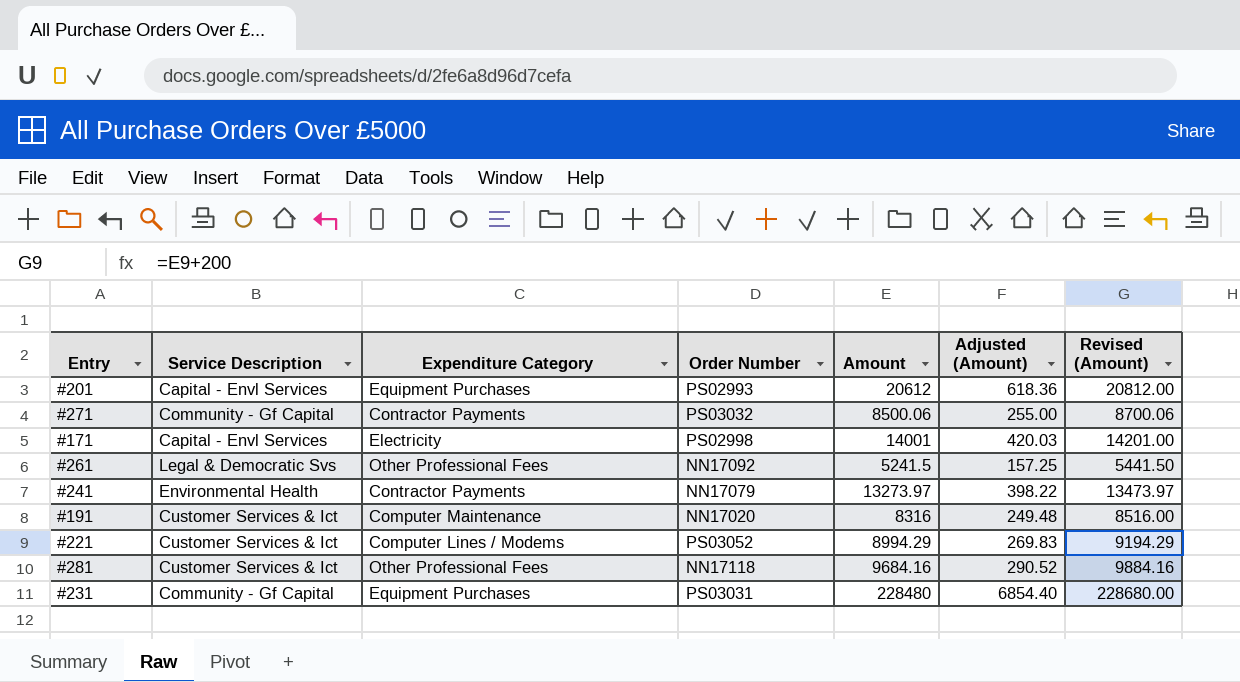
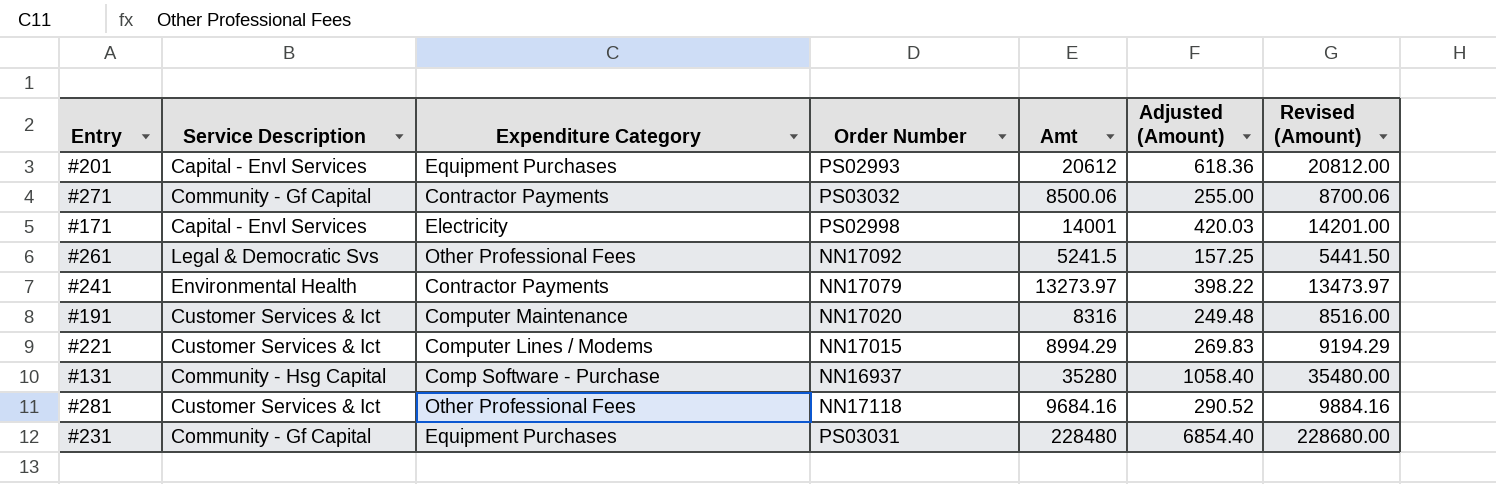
column name: Amount -> Amt
#221 | Order Number: PS03052 -> NN17015
row #131: none -> Community - Hsg Capital | Comp Software - Purchase | NN16937 | 35280 | 1058.40 | 35480.00

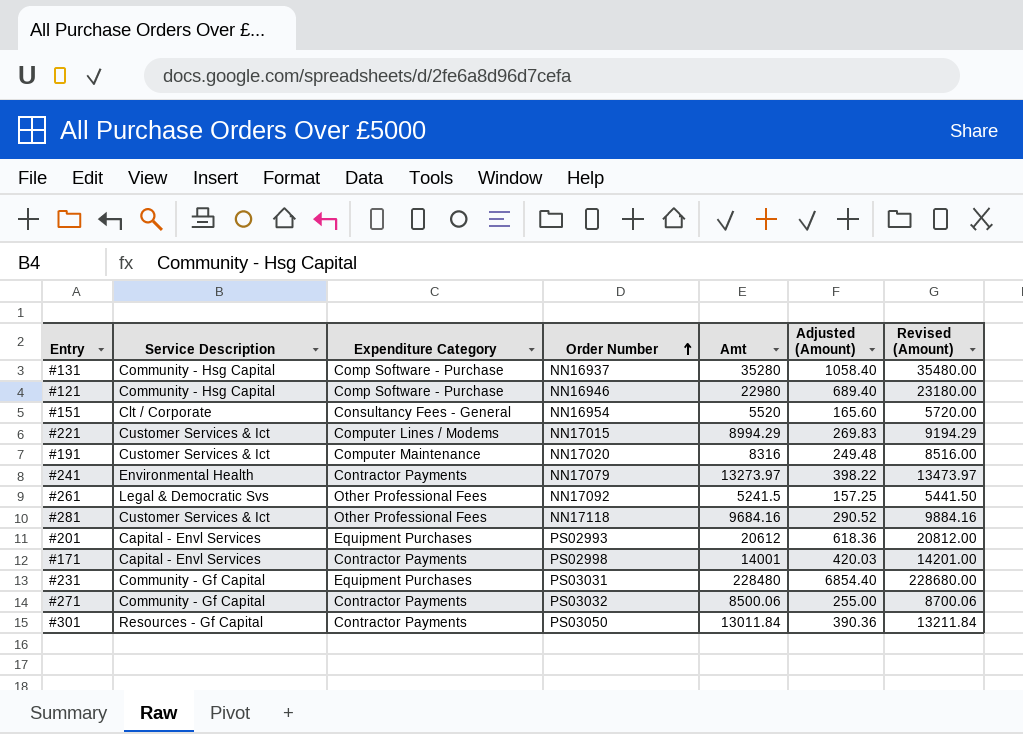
row order: none -> Order Number ascending
row #121: none -> Community - Hsg Capital | Comp Software - Purchase | NN16946 | 22980 | 689.40 | 23180.00
row #151: none -> Clt / Corporate | Consultancy Fees - General | NN16954 | 5520 | 165.60 | 5720.00
#171 | Expenditure Category: Electricity -> Contractor Payments
row #301: none -> Resources - Gf Capital | Contractor Payments | PS03050 | 13011.84 | 390.36 | 13211.84

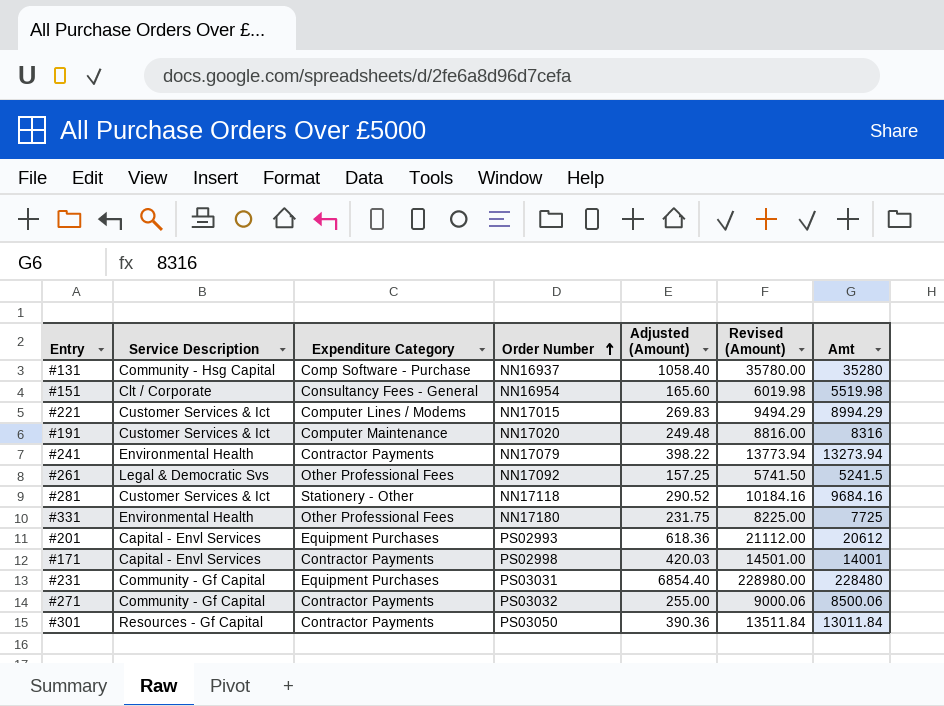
column Revised (Amount) | formula: [Amt] + 200 -> [Amt] + 500
column Amt | position: 5 -> 7
row #121: Community - Hsg Capital | Comp Software - Purchase | NN16946 | 22980 | 689.40 | 23180.00 -> none
#151 | Amt: 5520 -> 5519.98
#241 | Amt: 13273.97 -> 13273.94
#281 | Expenditure Category: Other Professional Fees -> Stationery - Other
row #331: none -> Environmental Health | Other Professional Fees | NN17180 | 231.75 | 8225.00 | 7725

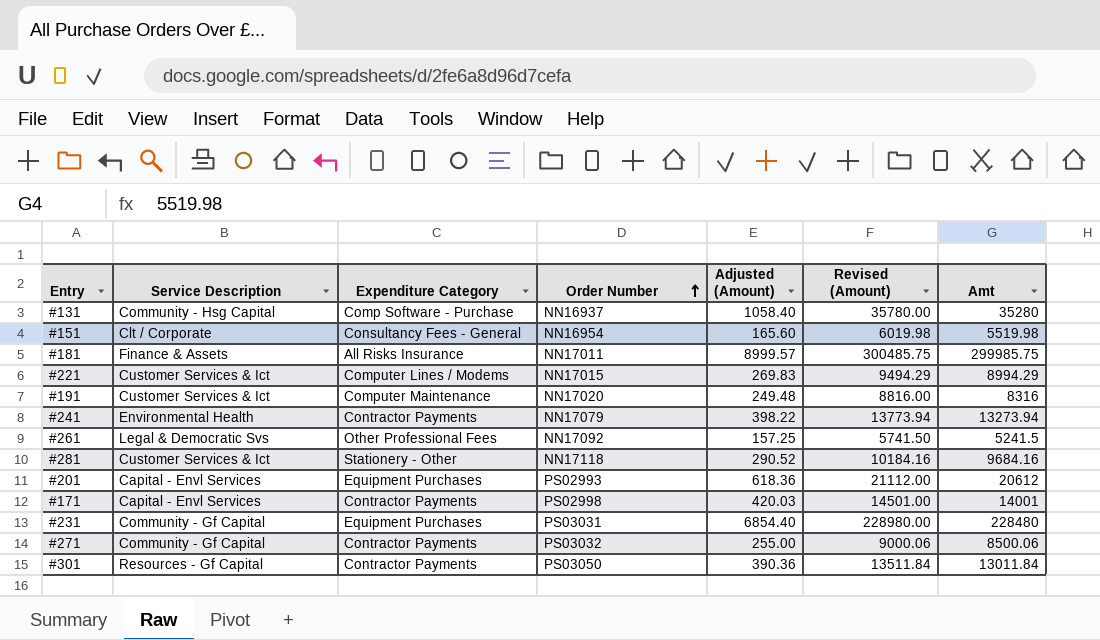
row #331: Environmental Health | Other Professional Fees | NN17180 | 231.75 | 8225.00 | 7725 -> none
row #181: none -> Finance & Assets | All Risks Insurance | NN17011 | 8999.57 | 300485.75 | 299985.75

